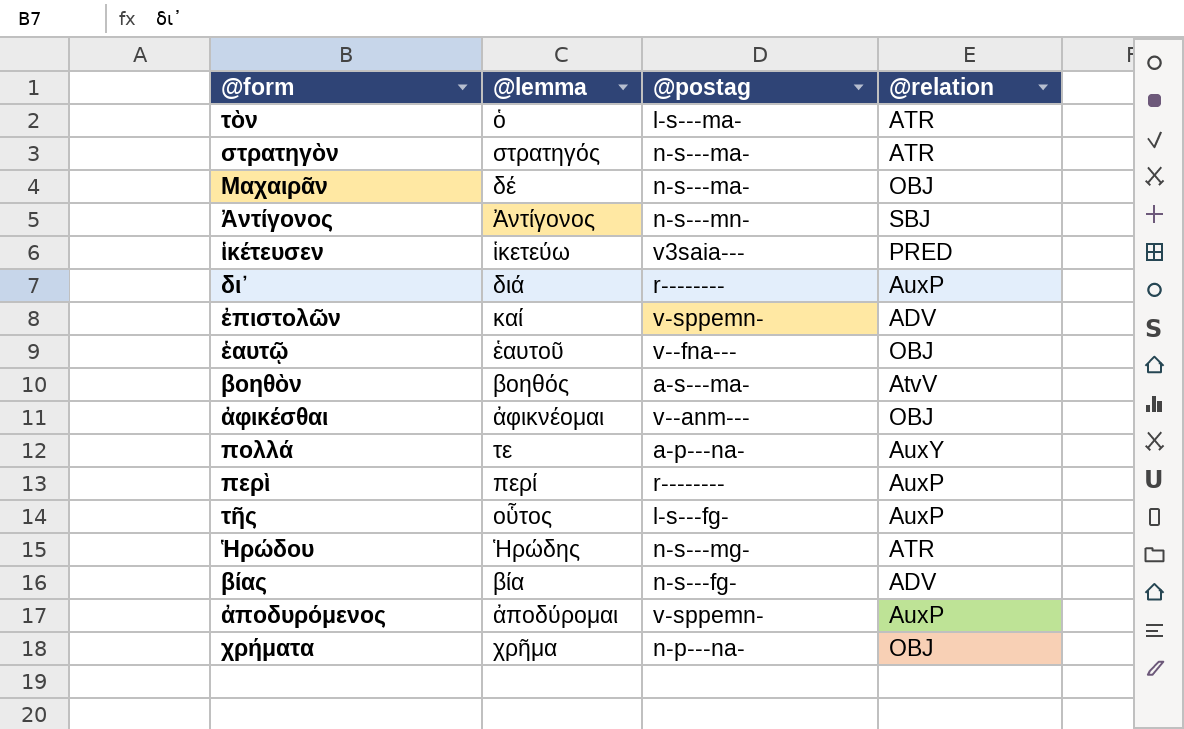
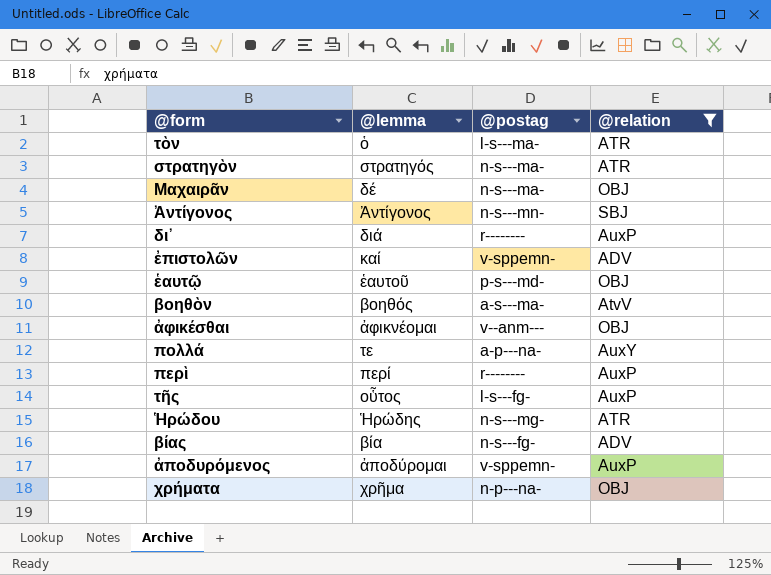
filter: none -> @relation != PRED
ἑαυτῷ | @postag: v--fna--- -> p-s---md-

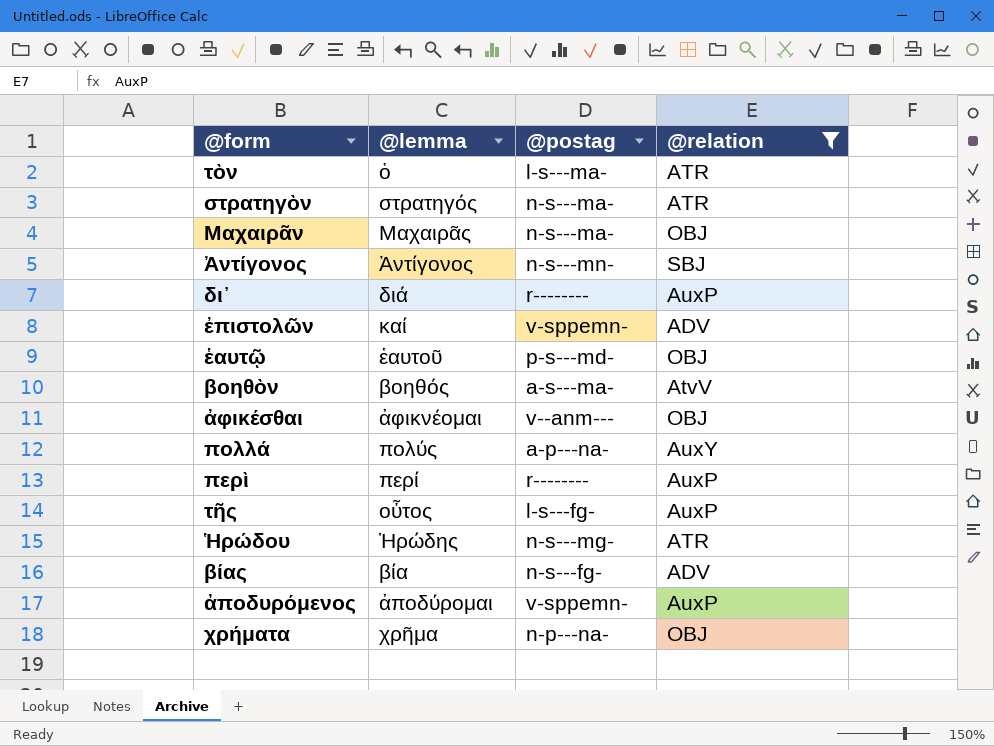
Μαχαιρᾶν | @lemma: δέ -> Μαχαιρᾶς
πολλά | @lemma: τε -> πολύς

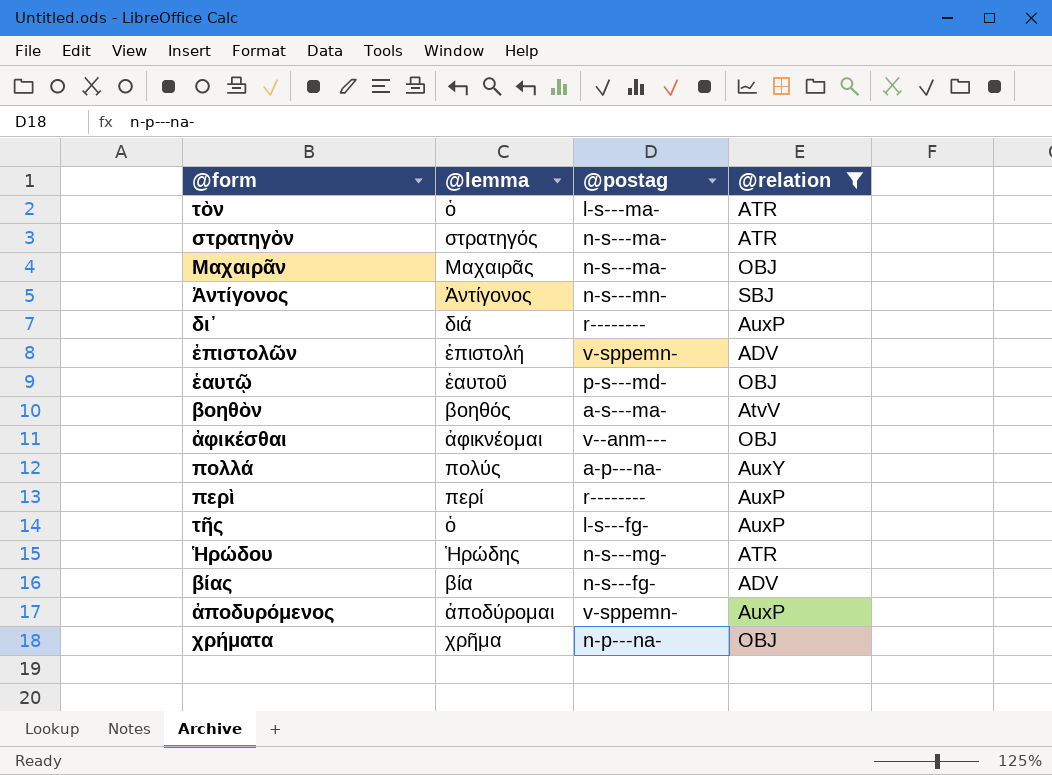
ἐπιστολῶν | @lemma: καί -> ἐπιστολή
τῆς | @lemma: οὗτος -> ὁ

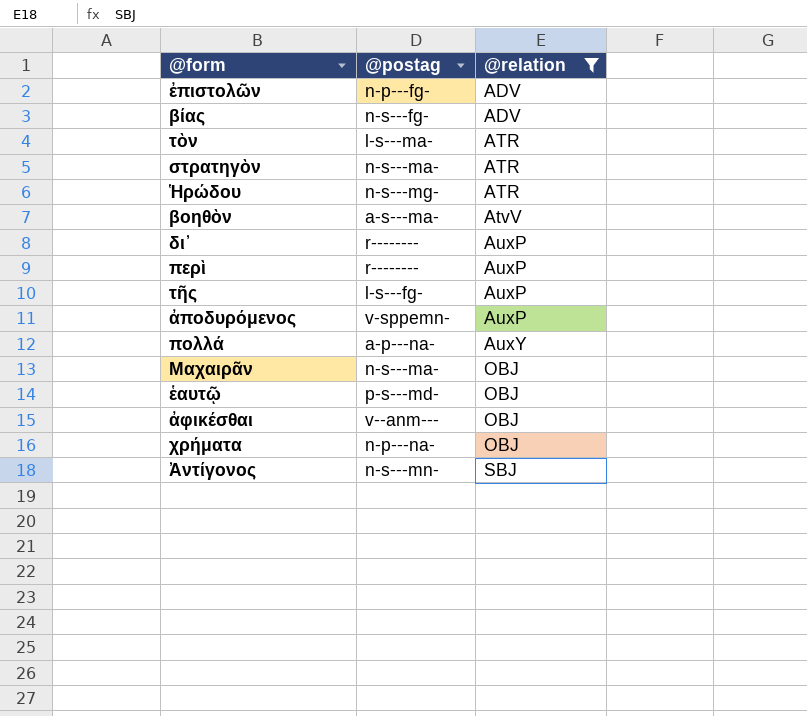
row order: none -> @relation ascending
column @lemma | position: 2 -> none
ἐπιστολῶν | @postag: v-sppemn- -> n-p---fg-

